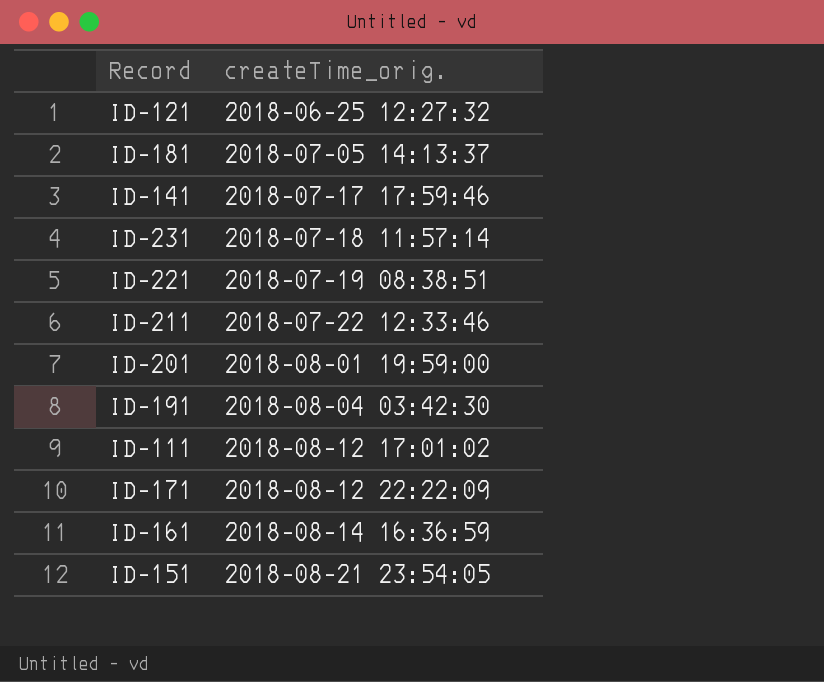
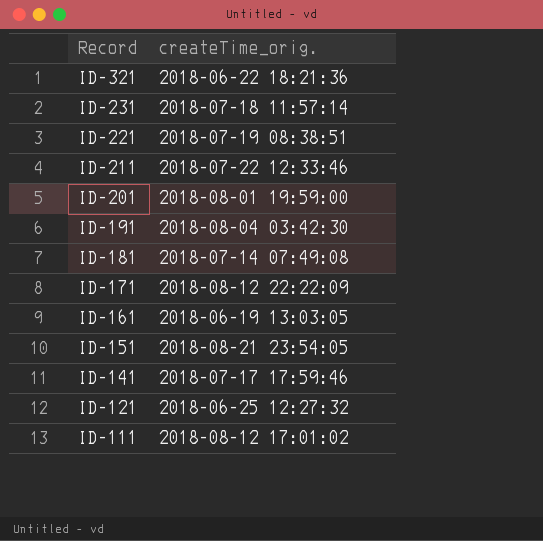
row order: createTime_orig. ascending -> Record descending
row ID-321: none -> 2018-06-22 18:21:36
ID-181 | createTime_orig.: 2018-07-05 14:13:37 -> 2018-07-14 07:49:08
ID-161 | createTime_orig.: 2018-08-14 16:36:59 -> 2018-06-19 13:03:05

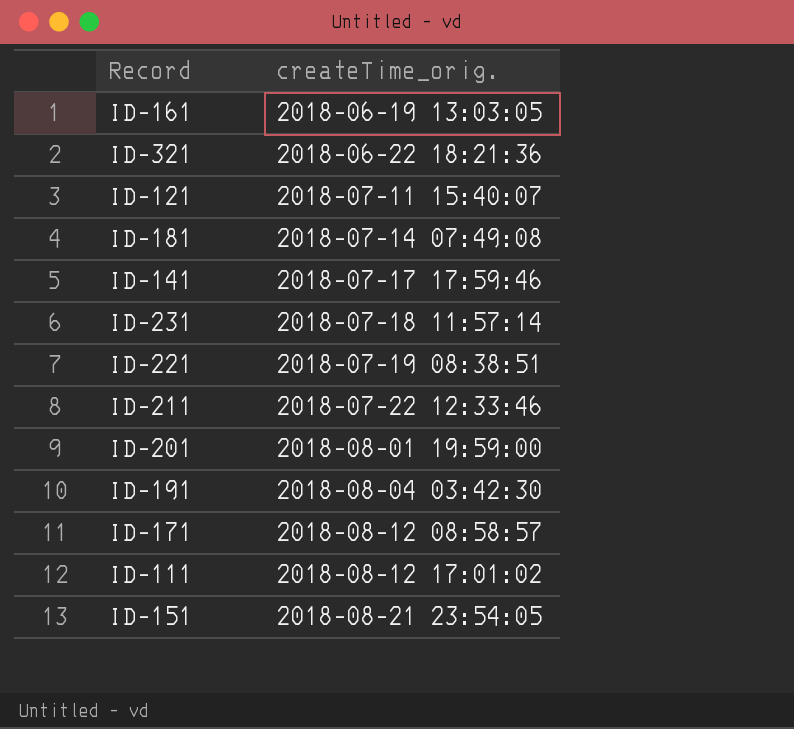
row order: Record descending -> createTime_orig. ascending
ID-121 | createTime_orig.: 2018-06-25 12:27:32 -> 2018-07-11 15:40:07
ID-171 | createTime_orig.: 2018-08-12 22:22:09 -> 2018-08-12 08:58:57

